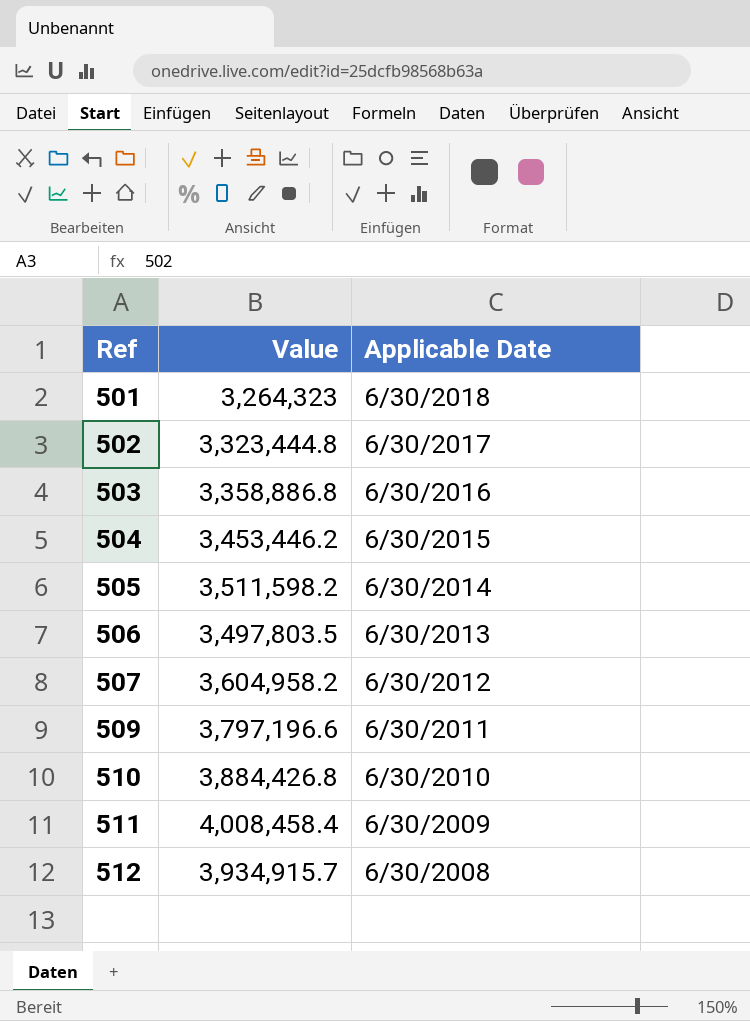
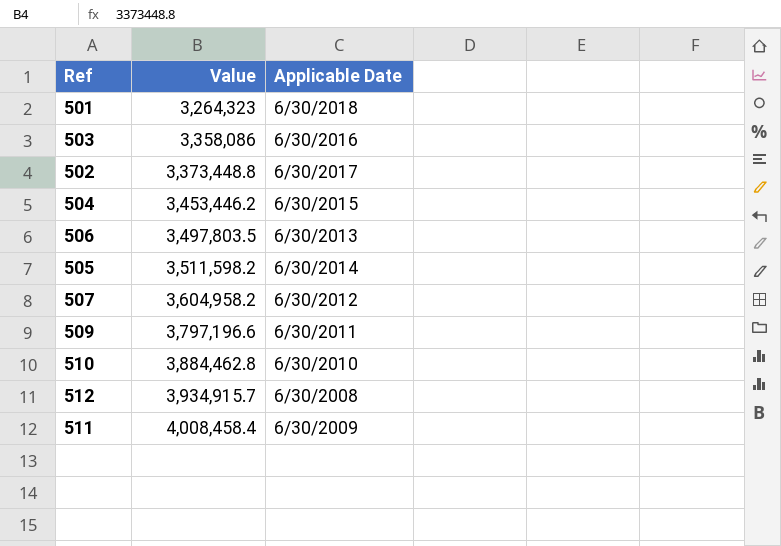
row order: Ref ascending -> Value ascending
503 | Value: 3,358,886.8 -> 3,358,086
502 | Value: 3,323,444.8 -> 3,373,448.8
510 | Value: 3,884,426.8 -> 3,884,462.8

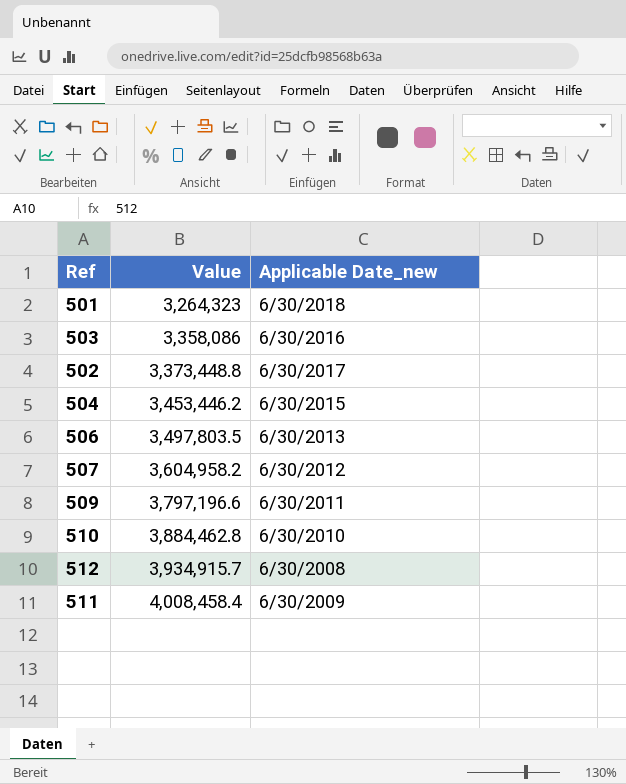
column name: Applicable Date -> Applicable Date_new
row 505: 3,511,598.2 | 6/30/2014 -> none

